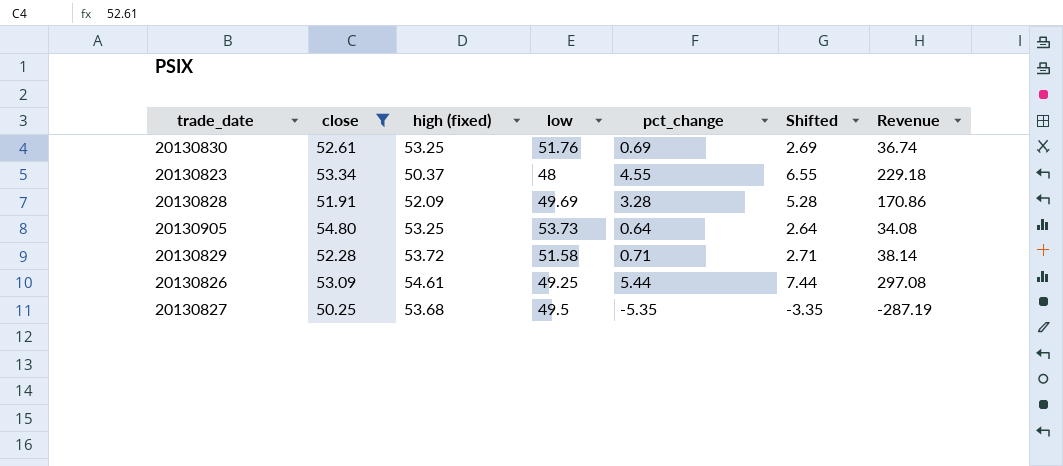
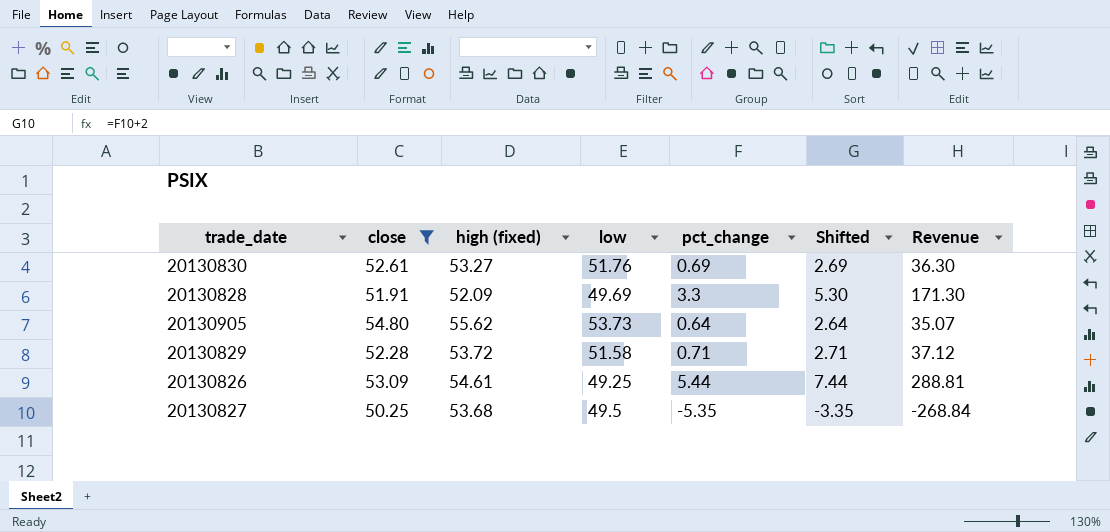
column Revenue | formula: [high (fixed)] * [pct_change] -> [close] * [pct_change]
row 20130823: 53.34 | 50.37 | 48 | 4.55 | 6.55 | 229.18 -> none
20130830 | high (fixed): 53.25 -> 53.27
20130828 | pct_change: 3.28 -> 3.3
20130828 | Shifted: 5.28 -> 5.30
20130905 | high (fixed): 53.25 -> 55.62

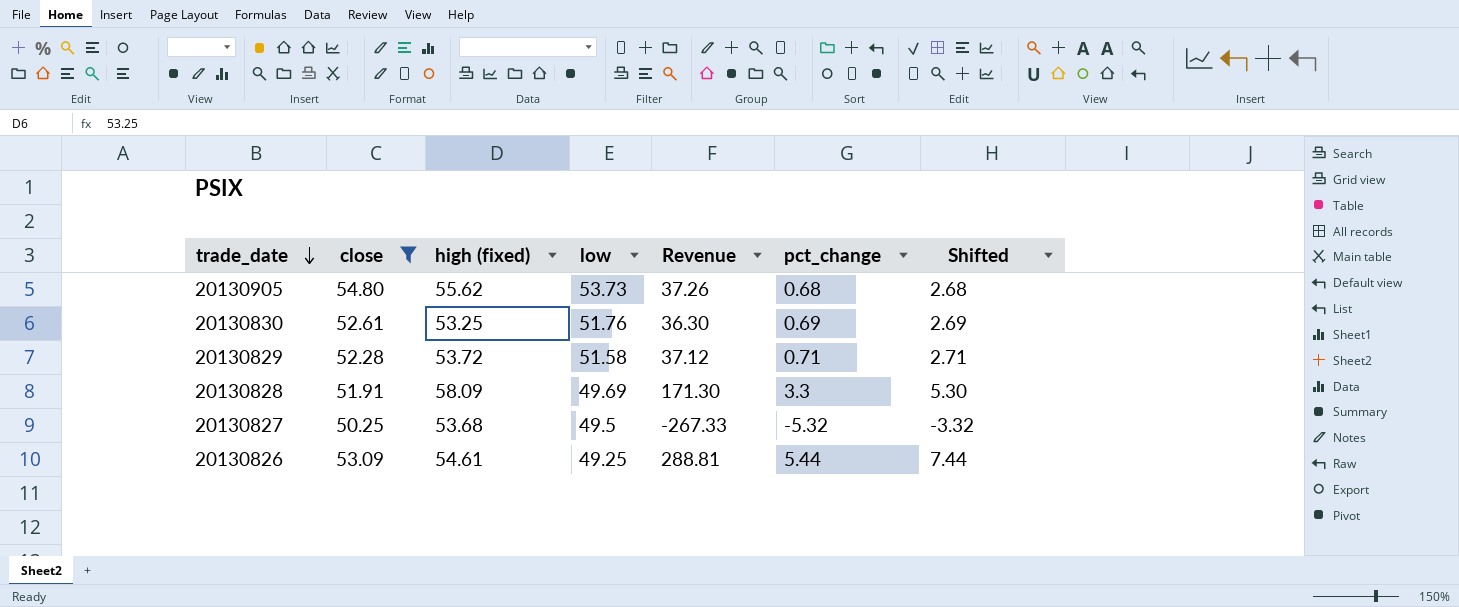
row order: none -> trade_date descending
column Revenue | position: 7 -> 5
20130905 | Revenue: 35.07 -> 37.26
20130905 | pct_change: 0.64 -> 0.68
20130905 | Shifted: 2.64 -> 2.68
20130830 | high (fixed): 53.27 -> 53.25
20130828 | high (fixed): 52.09 -> 58.09
20130827 | Revenue: -268.84 -> -267.33
20130827 | pct_change: -5.35 -> -5.32
20130827 | Shifted: -3.35 -> -3.32

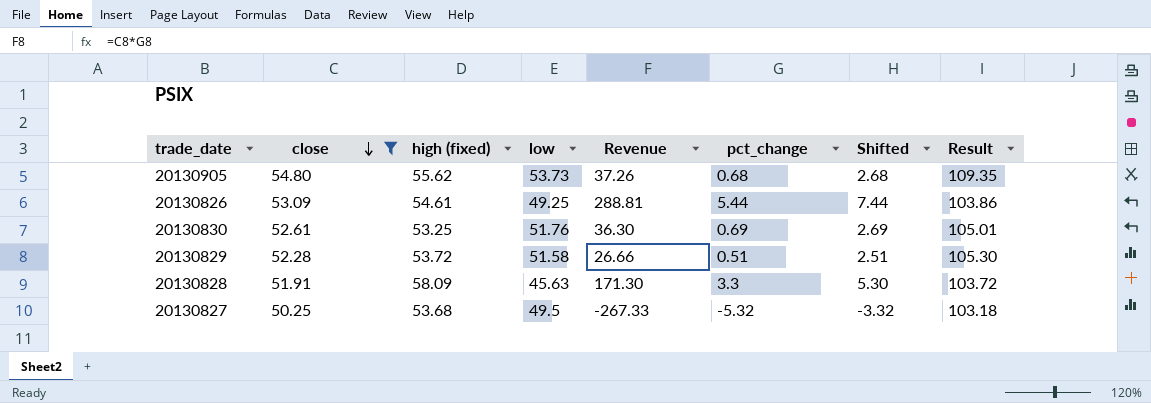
row order: trade_date descending -> close descending
column Result | formula: none -> [high (fixed)] + [low]
20130829 | Revenue: 37.12 -> 26.66
20130829 | pct_change: 0.71 -> 0.51
20130829 | Shifted: 2.71 -> 2.51
20130828 | low: 49.69 -> 45.63

